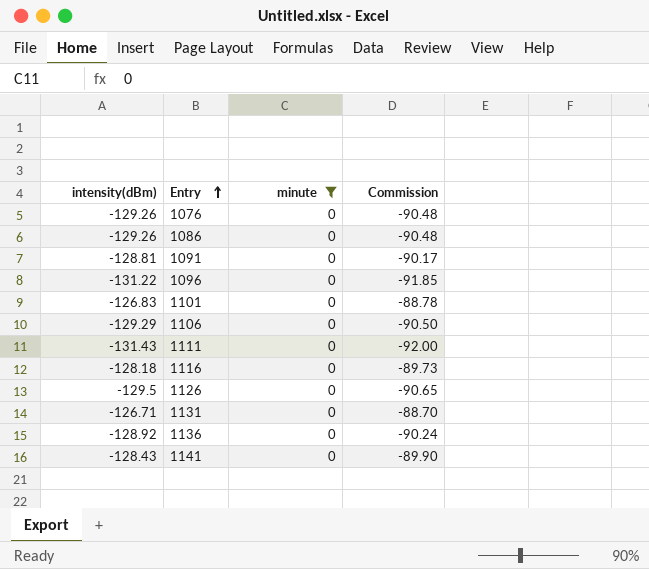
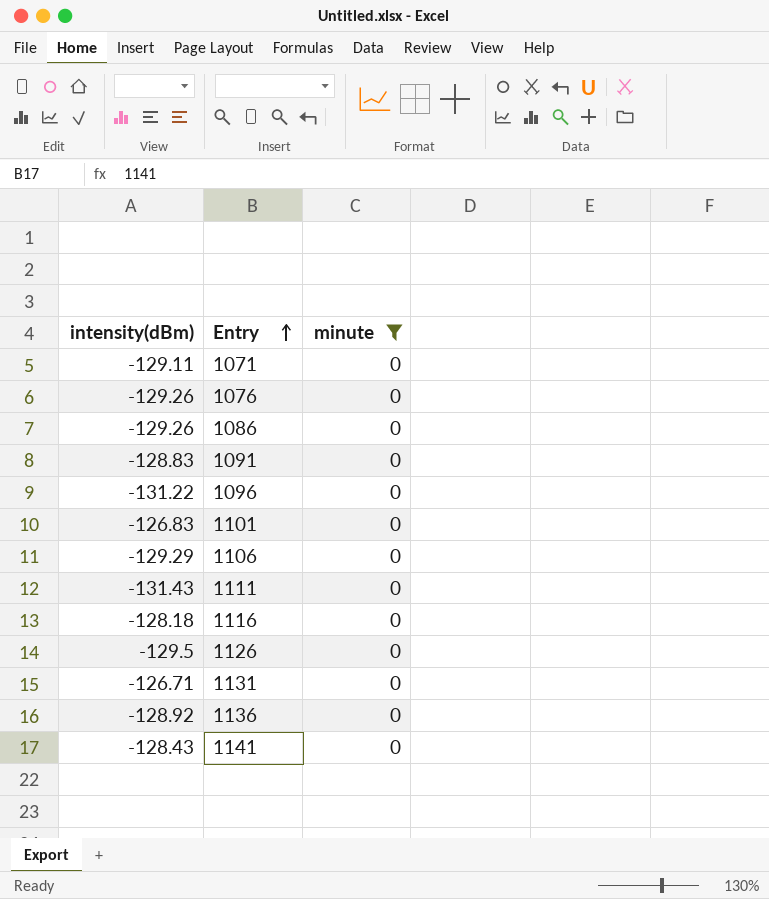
column Commission | formula: [intensity(dBm)] * 0.7 -> none
row 1071: none -> -129.11 | 0
1091 | intensity(dBm): -128.81 -> -128.83

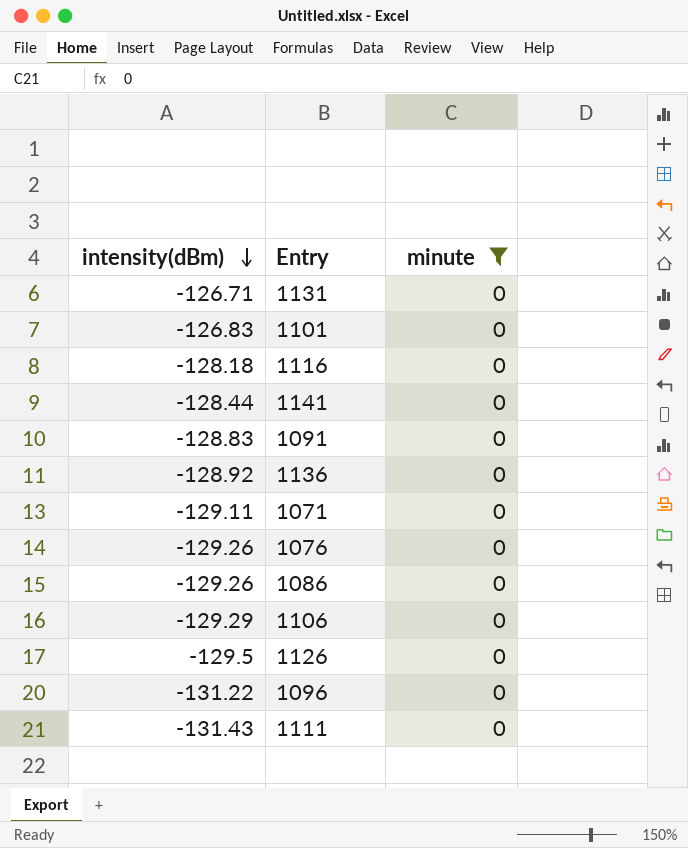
row order: Entry ascending -> intensity(dBm) descending
1141 | intensity(dBm): -128.43 -> -128.44

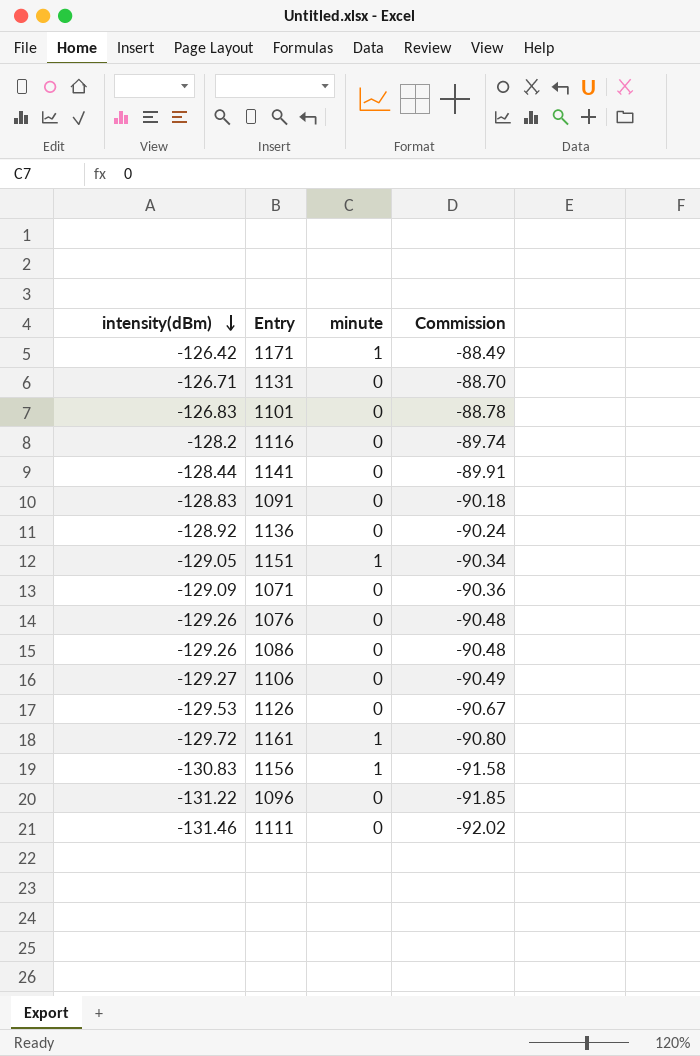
filter: minute = 0 -> none
column Commission | formula: none -> [intensity(dBm)] * 0.7
1116 | intensity(dBm): -128.18 -> -128.2
1071 | intensity(dBm): -129.11 -> -129.09
1106 | intensity(dBm): -129.29 -> -129.27
1126 | intensity(dBm): -129.5 -> -129.53
1111 | intensity(dBm): -131.43 -> -131.46

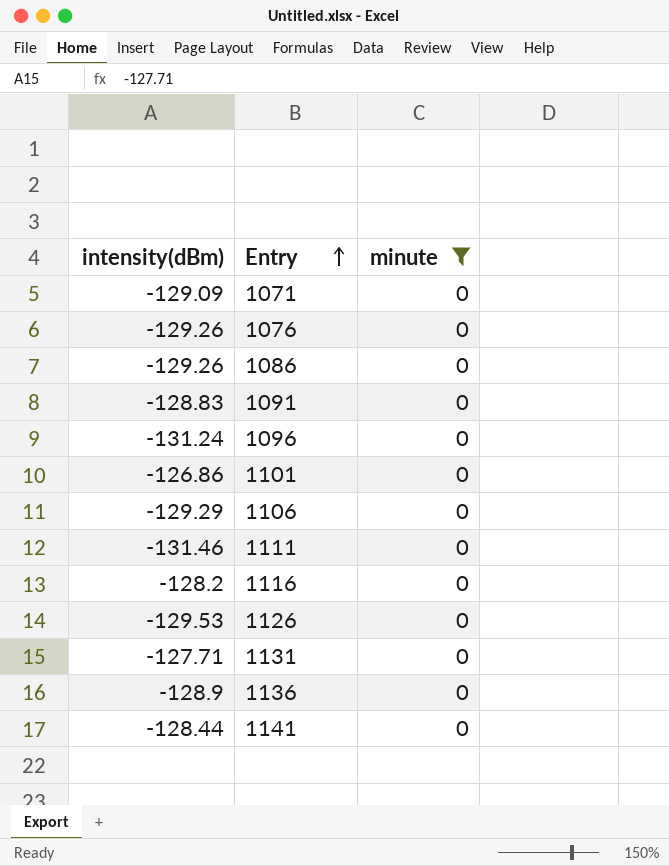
filter: none -> minute = 0
row order: intensity(dBm) descending -> Entry ascending
column Commission | formula: [intensity(dBm)] * 0.7 -> none
1096 | intensity(dBm): -131.22 -> -131.24
1101 | intensity(dBm): -126.83 -> -126.86
1106 | intensity(dBm): -129.27 -> -129.29
1131 | intensity(dBm): -126.71 -> -127.71
1136 | intensity(dBm): -128.92 -> -128.9

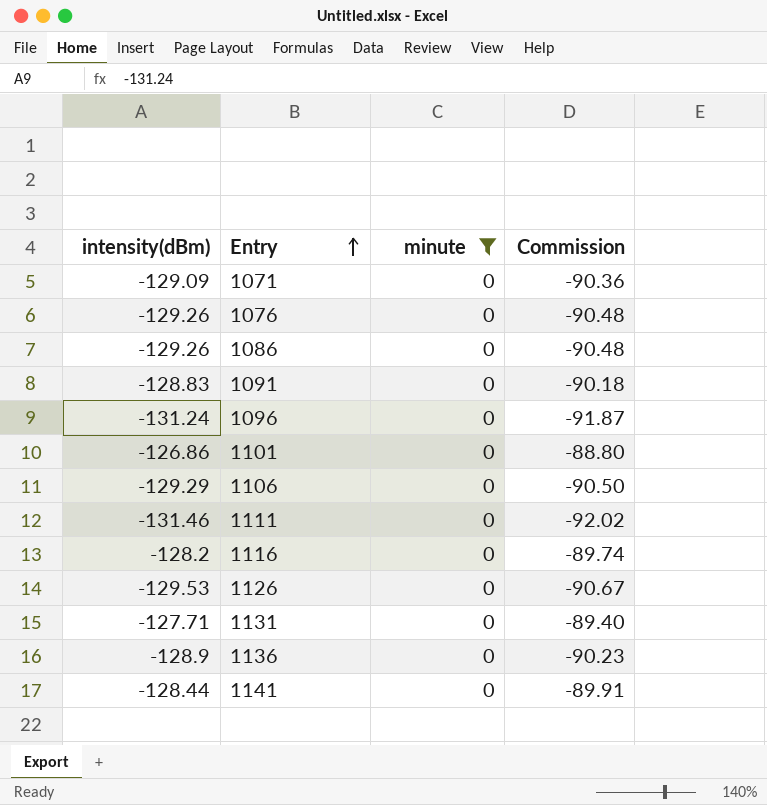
column Commission | formula: none -> [intensity(dBm)] * 0.7

